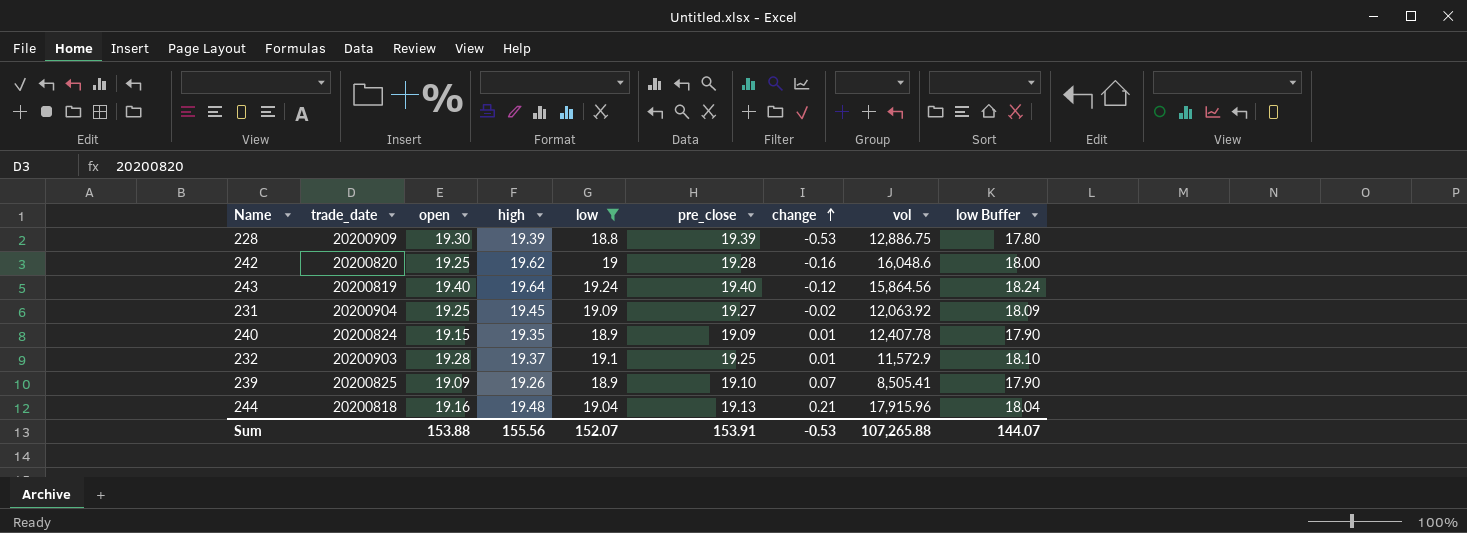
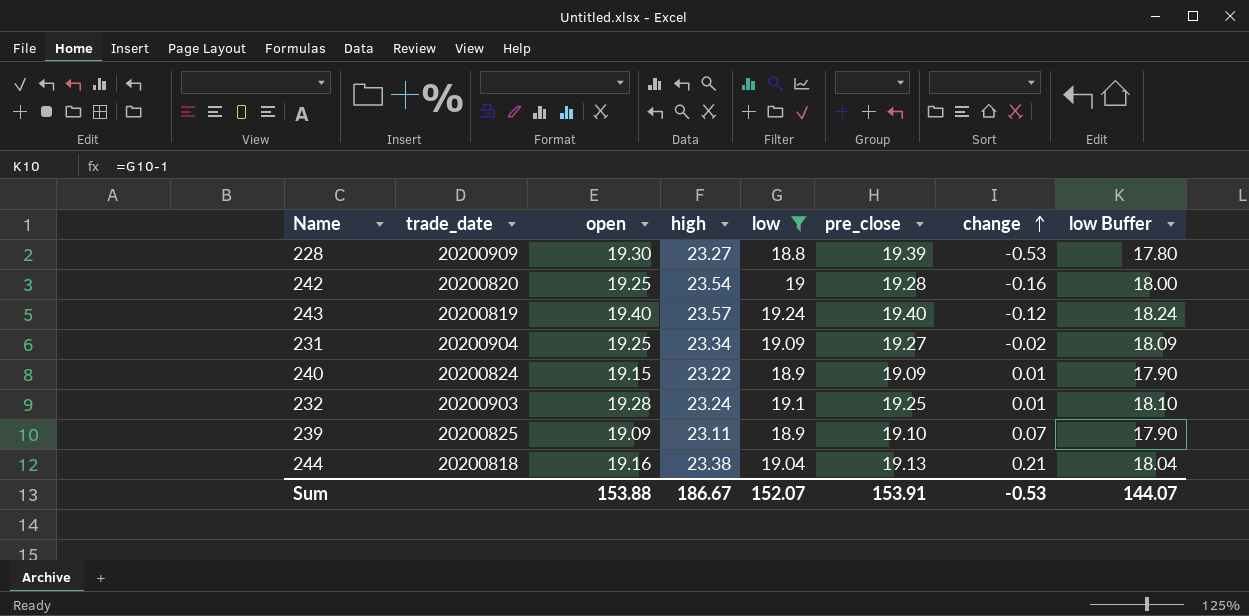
column vol | position: 8 -> none
228 | high: 19.39 -> 23.27
242 | high: 19.62 -> 23.54
243 | high: 19.64 -> 23.57
231 | high: 19.45 -> 23.34
240 | high: 19.35 -> 23.22
232 | high: 19.37 -> 23.24
239 | high: 19.26 -> 23.11
244 | high: 19.48 -> 23.38
Sum | high: 155.56 -> 186.67

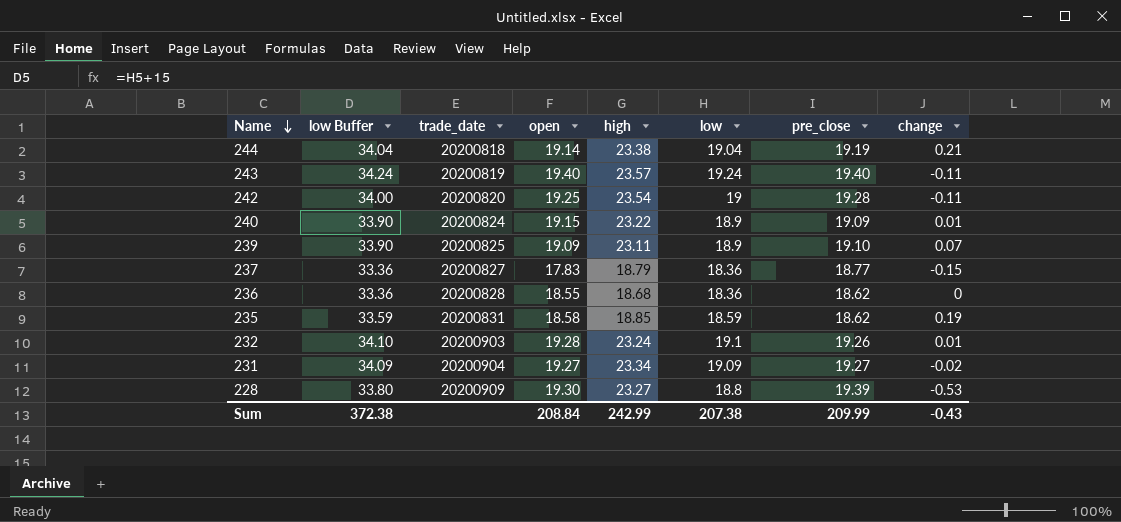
filter: low >= 18.8 -> none
row order: change ascending -> Name descending
column low Buffer | formula: [low] - 1 -> [low] + 15
column low Buffer | position: 8 -> 2
244 | open: 19.16 -> 19.14
244 | pre_close: 19.13 -> 19.19
243 | change: -0.12 -> -0.11
242 | change: -0.16 -> -0.11
232 | pre_close: 19.25 -> 19.26
231 | open: 19.25 -> 19.27
Sum | low Buffer: 144.07 -> 372.38
Sum | open: 153.88 -> 208.84
Sum | high: 186.67 -> 242.99
Sum | low: 152.07 -> 207.38
Sum | pre_close: 153.91 -> 209.99
Sum | change: -0.53 -> -0.43

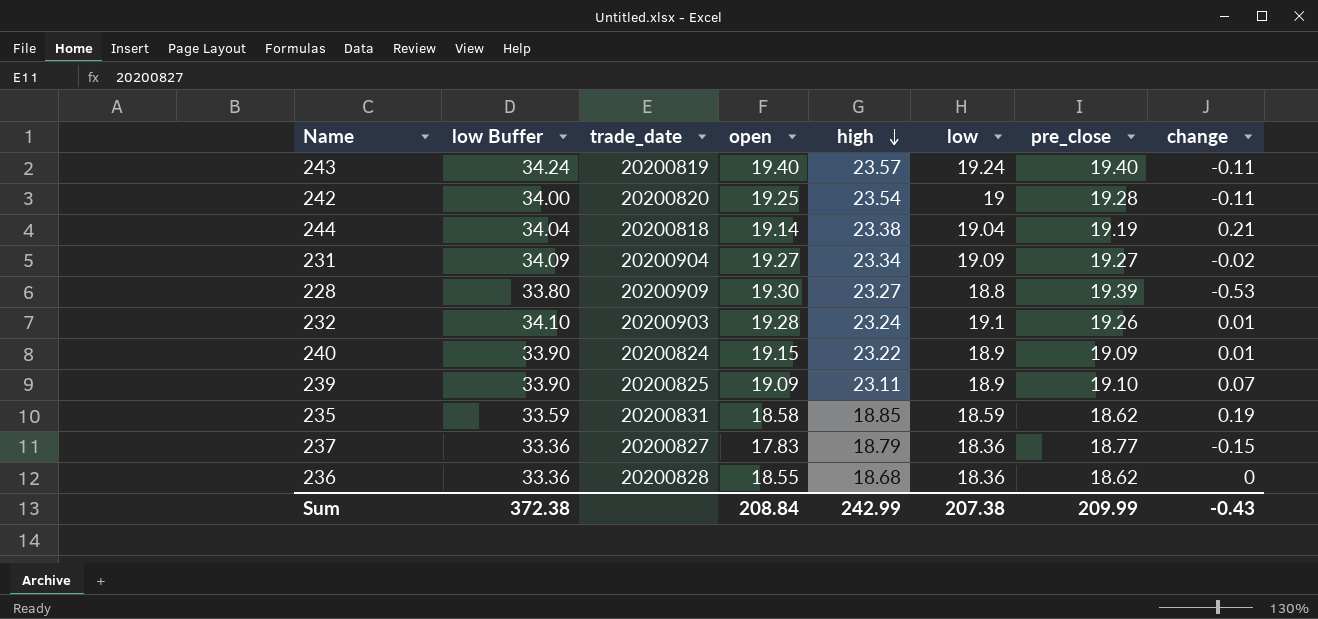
row order: Name descending -> high descending

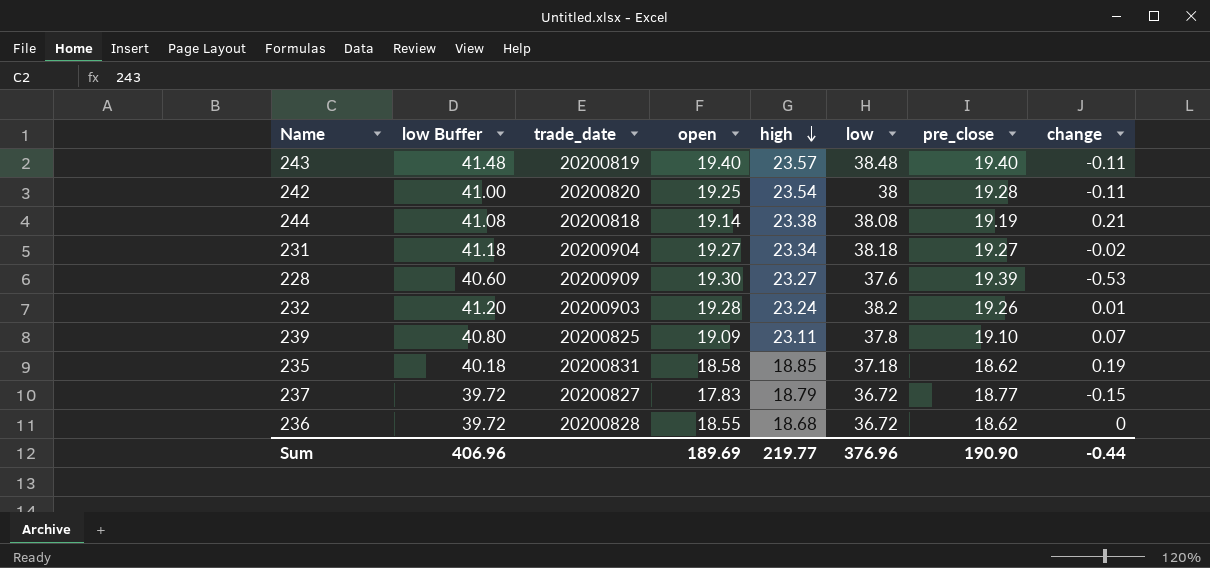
column low Buffer | formula: [low] + 15 -> [low] + 3
row 240: 33.90 | 20200824 | 19.15 | 23.22 | 18.9 | 19.09 | 0.01 -> none
243 | low: 19.24 -> 38.48
242 | low: 19 -> 38
244 | low: 19.04 -> 38.08
231 | low: 19.09 -> 38.18
228 | low: 18.8 -> 37.6
232 | low: 19.1 -> 38.2
239 | low: 18.9 -> 37.8
235 | low: 18.59 -> 37.18
237 | low: 18.36 -> 36.72
236 | low: 18.36 -> 36.72
Sum | low Buffer: 372.38 -> 406.96
Sum | open: 208.84 -> 189.69
Sum | high: 242.99 -> 219.77
Sum | low: 207.38 -> 376.96
Sum | pre_close: 209.99 -> 190.90
Sum | change: -0.43 -> -0.44

